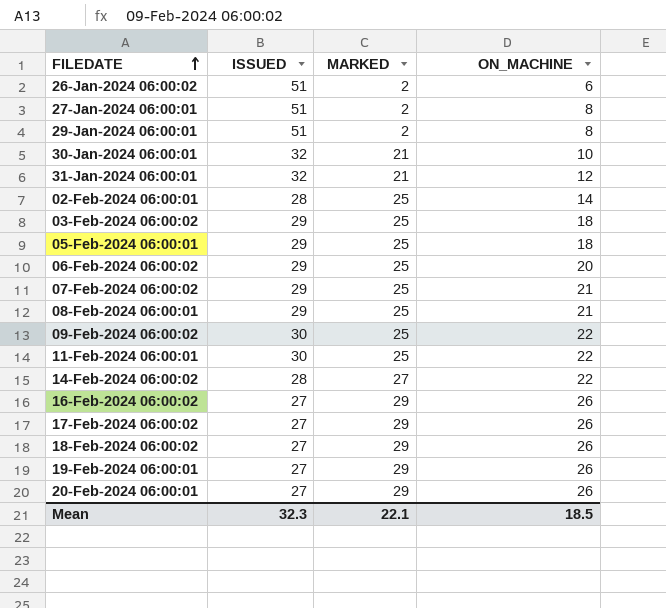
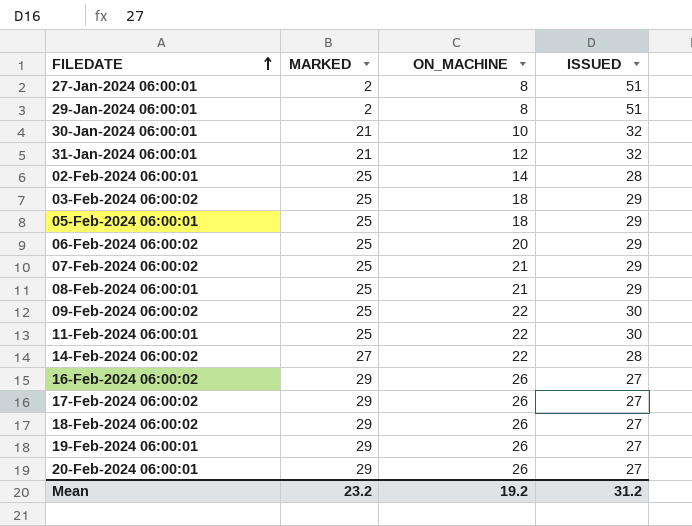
column ISSUED | position: 2 -> 4
row 26-Jan-2024 06:00:02: 51 | 2 | 6 -> none
Mean | MARKED: 22.1 -> 23.2
Mean | ON_MACHINE: 18.5 -> 19.2
Mean | ISSUED: 32.3 -> 31.2

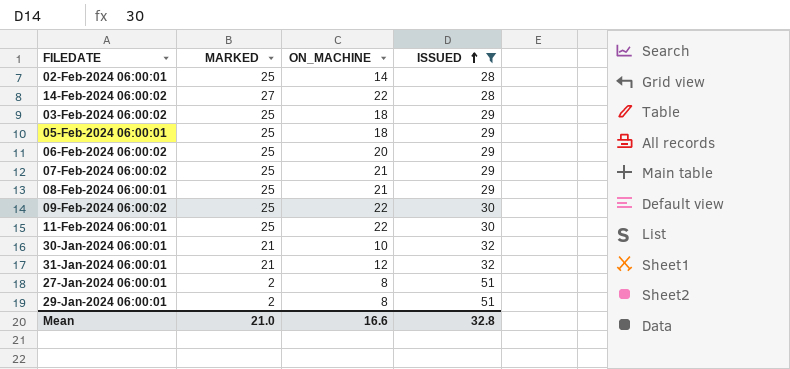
filter: none -> ISSUED != 27
row order: FILEDATE ascending -> ISSUED ascending
Mean | MARKED: 23.2 -> 21.0
Mean | ON_MACHINE: 19.2 -> 16.6
Mean | ISSUED: 31.2 -> 32.8

